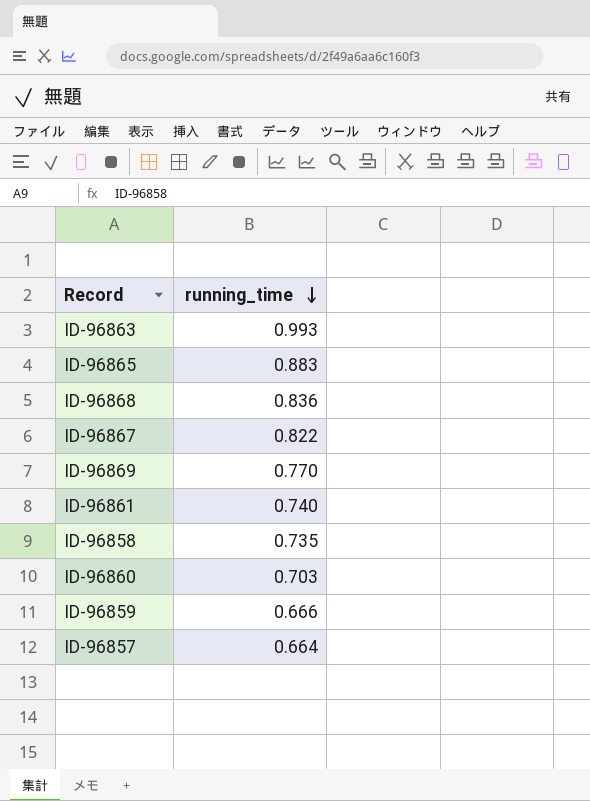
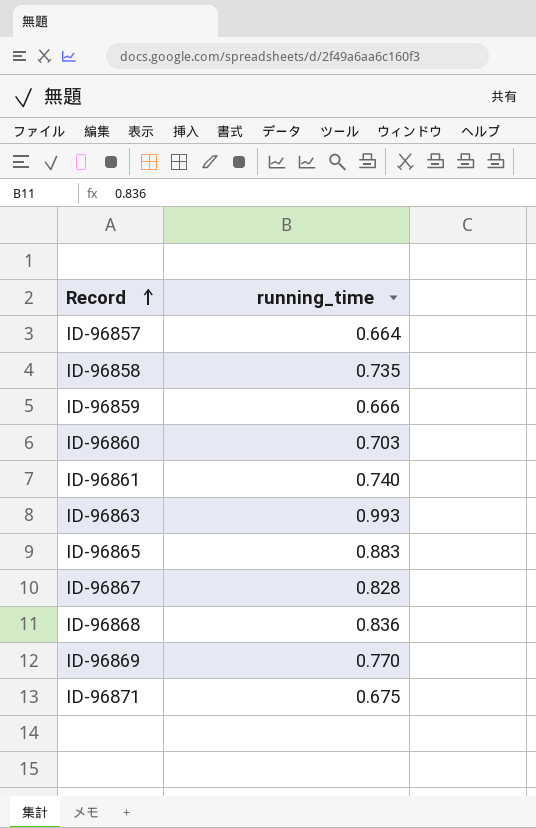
row order: running_time descending -> Record ascending
ID-96867 | running_time: 0.822 -> 0.828
row ID-96871: none -> 0.675

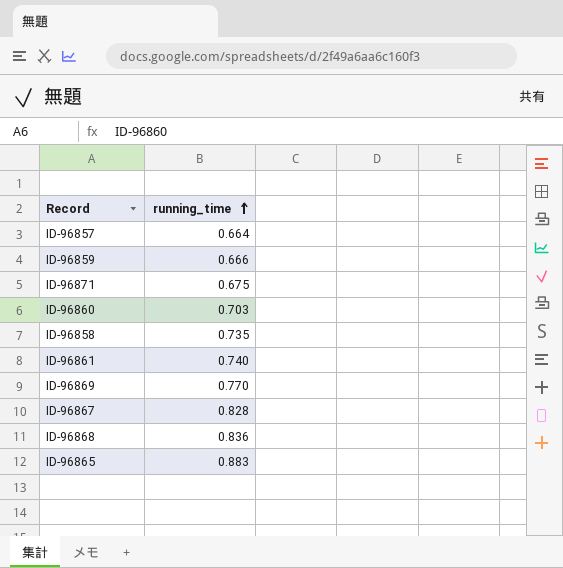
row order: Record ascending -> running_time ascending
row ID-96863: 0.993 -> none

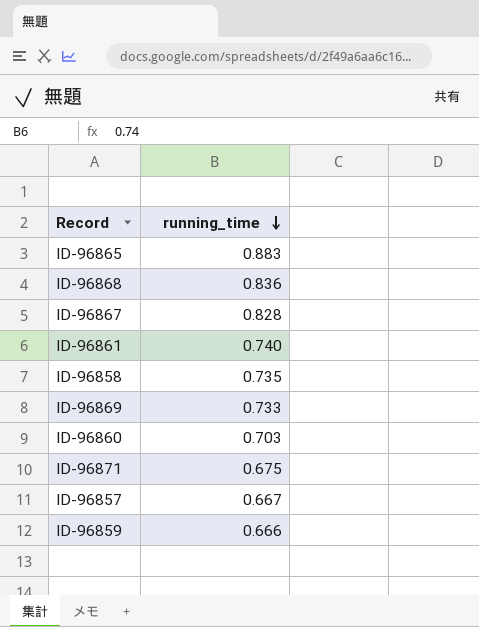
row order: running_time ascending -> running_time descending
ID-96869 | running_time: 0.770 -> 0.733
ID-96857 | running_time: 0.664 -> 0.667

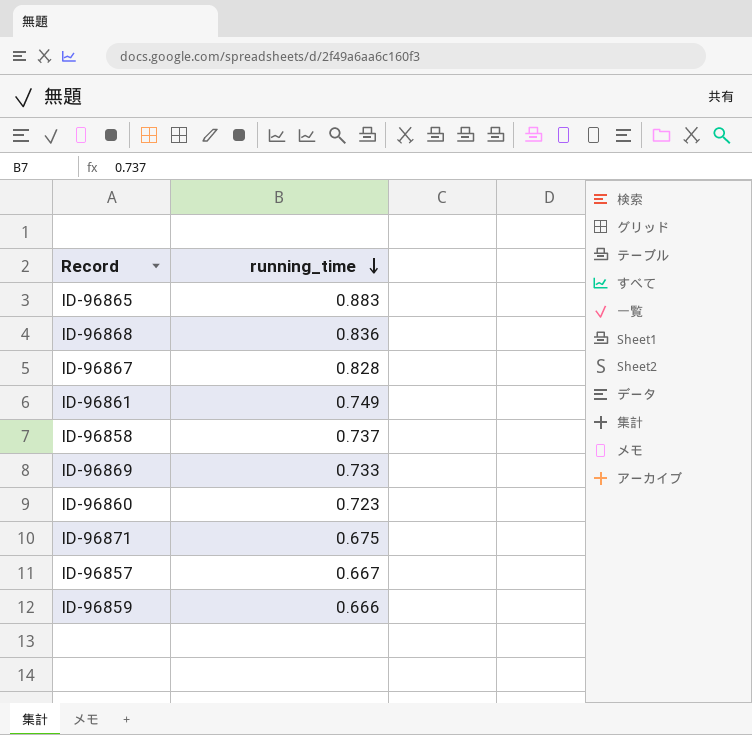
ID-96861 | running_time: 0.740 -> 0.749
ID-96858 | running_time: 0.735 -> 0.737
ID-96860 | running_time: 0.703 -> 0.723

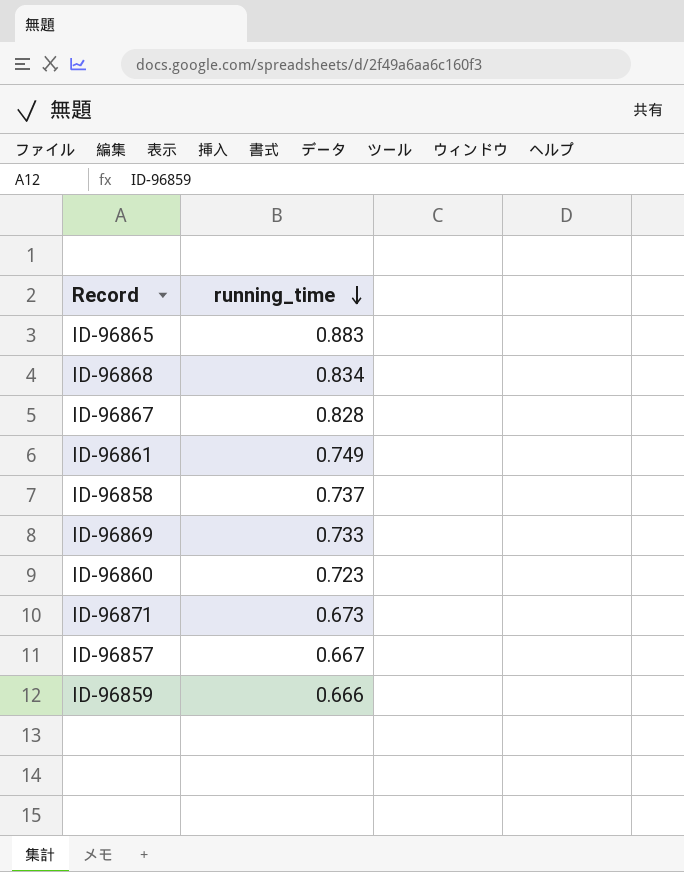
ID-96868 | running_time: 0.836 -> 0.834
ID-96871 | running_time: 0.675 -> 0.673

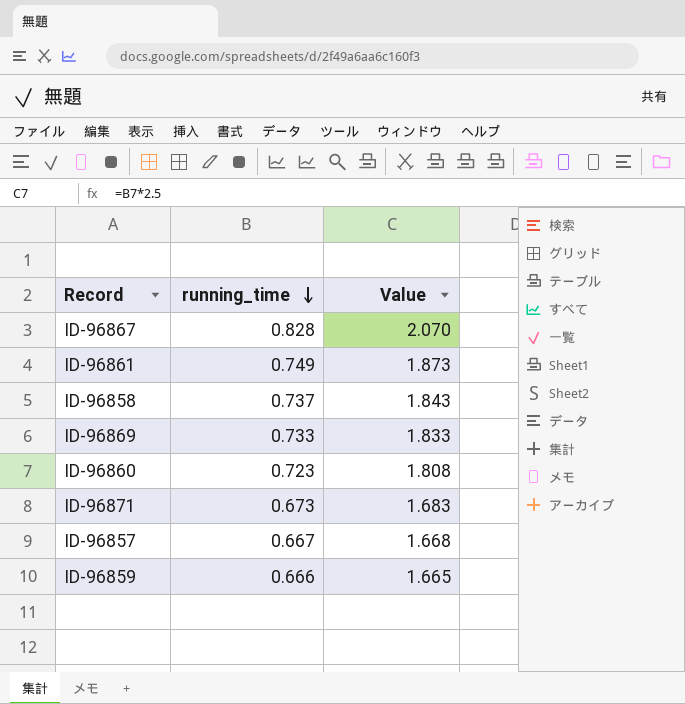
column Value | formula: none -> [running_time] * 2.5
row ID-96865: 0.883 -> none
row ID-96868: 0.834 -> none

